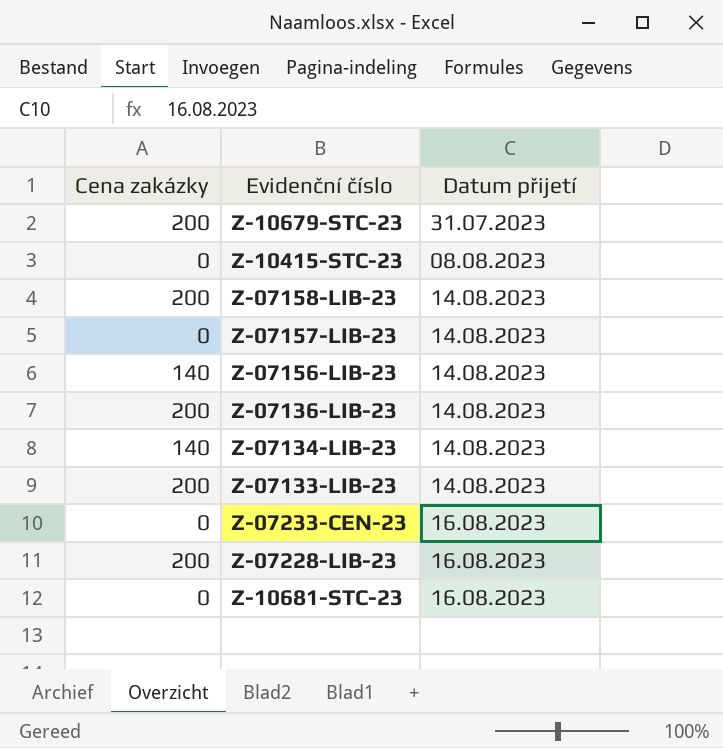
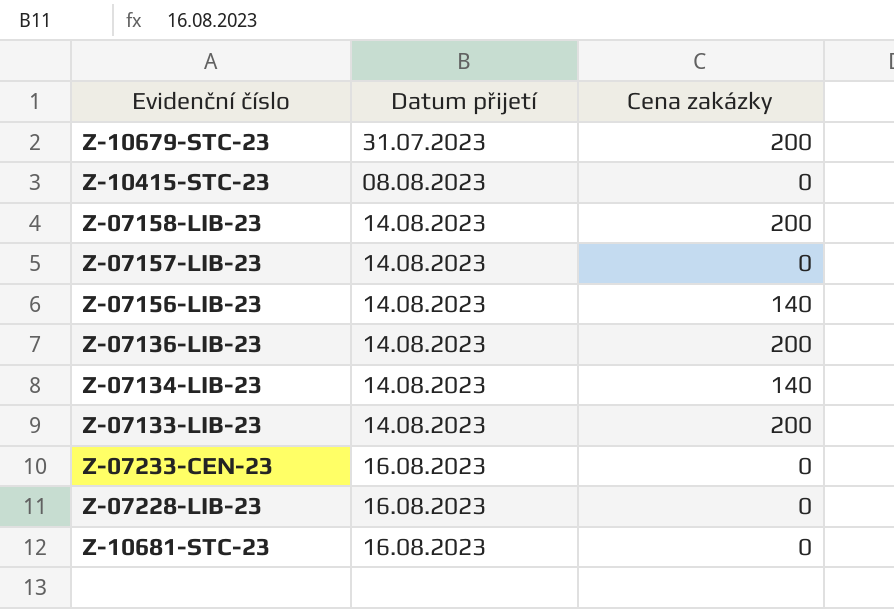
column Cena zakázky | position: 1 -> 3
Z-07228-LIB-23 | Cena zakázky: 200 -> 0

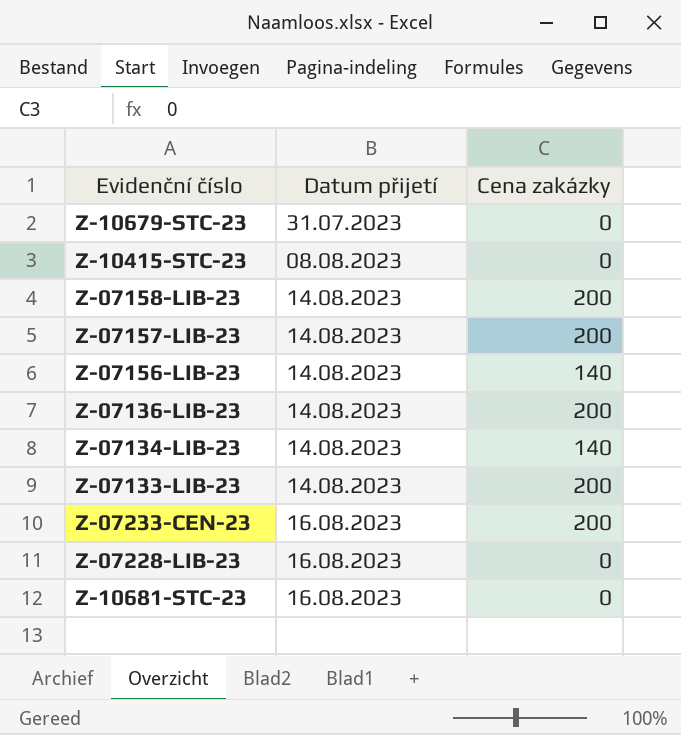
Z-10679-STC-23 | Cena zakázky: 200 -> 0
Z-07157-LIB-23 | Cena zakázky: 0 -> 200
Z-07233-CEN-23 | Cena zakázky: 0 -> 200

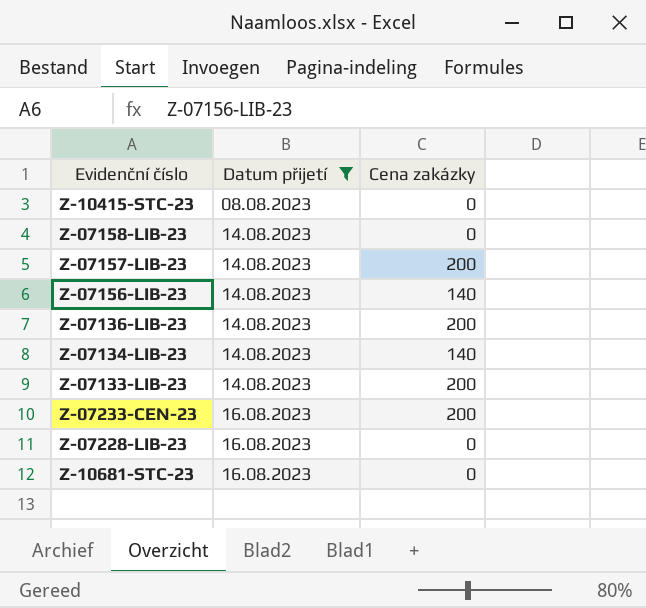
filter: none -> Datum přijetí != 31.07.2023
Z-07158-LIB-23 | Cena zakázky: 200 -> 0

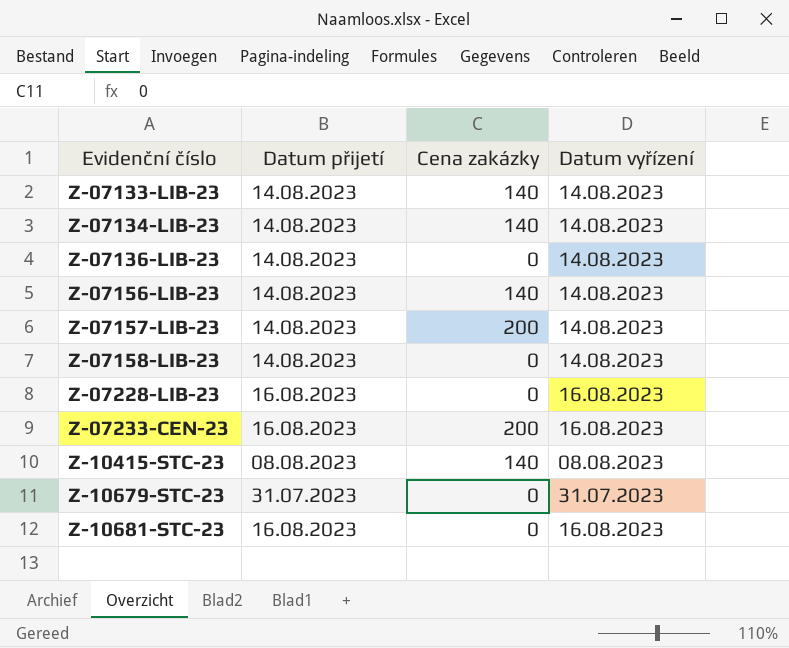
filter: Datum přijetí != 31.07.2023 -> none
row order: Datum přijetí ascending -> Evidenční číslo ascending
column Datum vyřízení | position: none -> 4
Z-07133-LIB-23 | Cena zakázky: 200 -> 140
Z-07136-LIB-23 | Cena zakázky: 200 -> 0
Z-10415-STC-23 | Cena zakázky: 0 -> 140

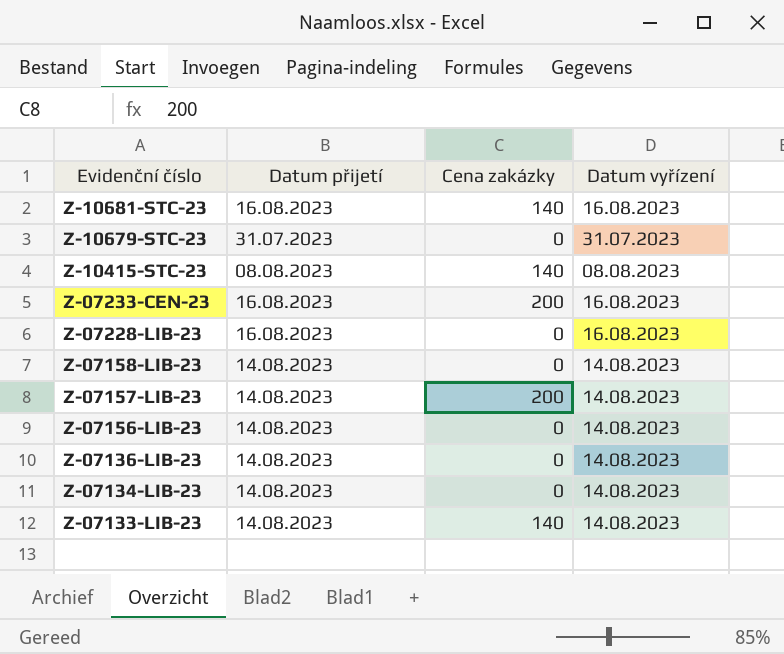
row order: Evidenční číslo ascending -> Evidenční číslo descending
Z-10681-STC-23 | Cena zakázky: 0 -> 140
Z-07156-LIB-23 | Cena zakázky: 140 -> 0
Z-07134-LIB-23 | Cena zakázky: 140 -> 0

